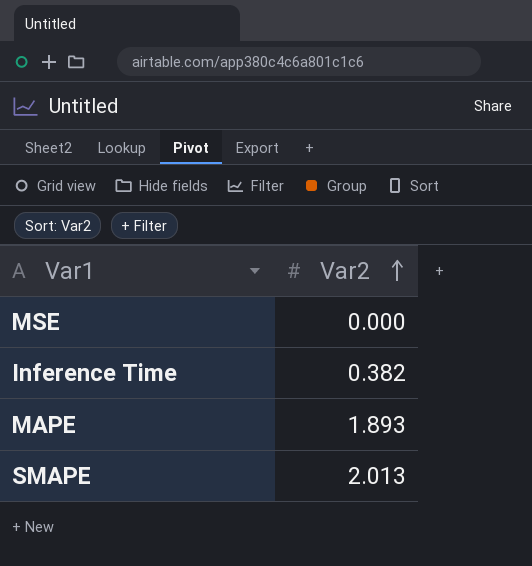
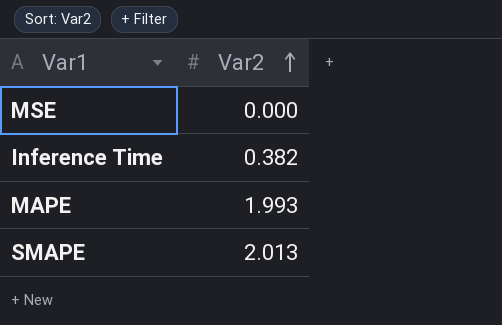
MAPE | Var2: 1.893 -> 1.993

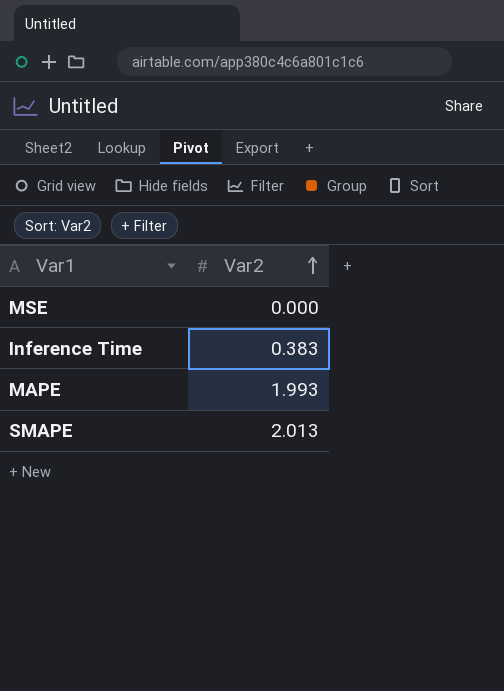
Inference Time | Var2: 0.382 -> 0.383

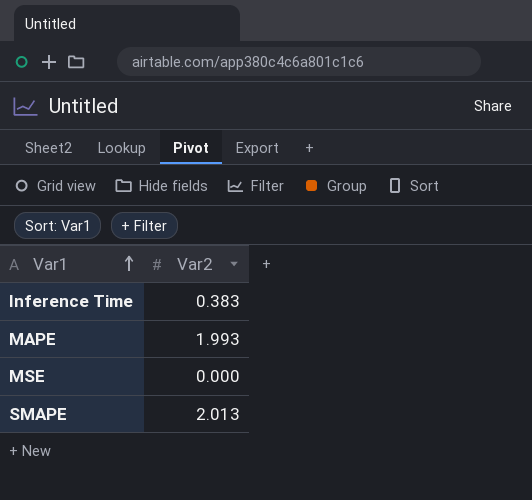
row order: Var2 ascending -> Var1 ascending

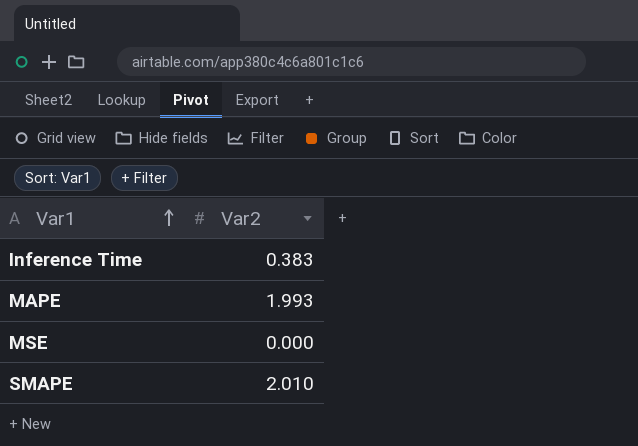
SMAPE | Var2: 2.013 -> 2.010

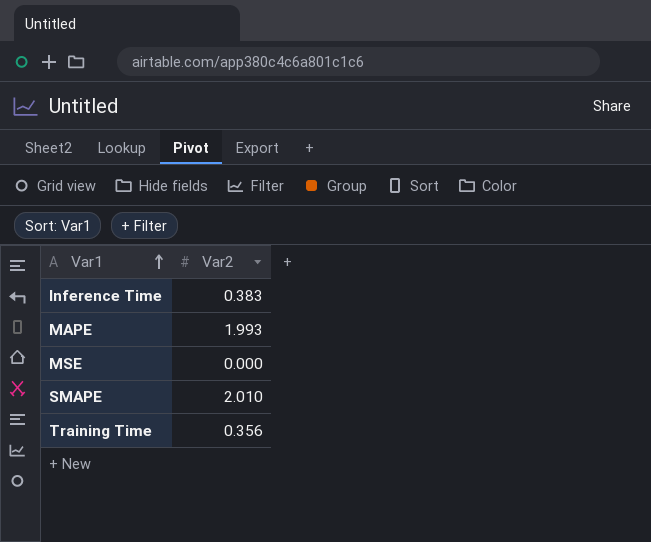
row Training Time: none -> 0.356

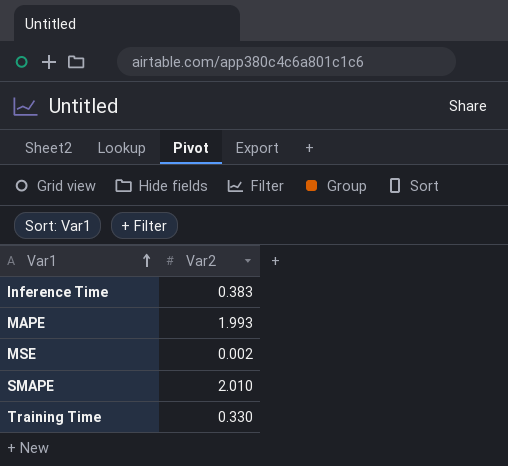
MSE | Var2: 0.000 -> 0.002
Training Time | Var2: 0.356 -> 0.330

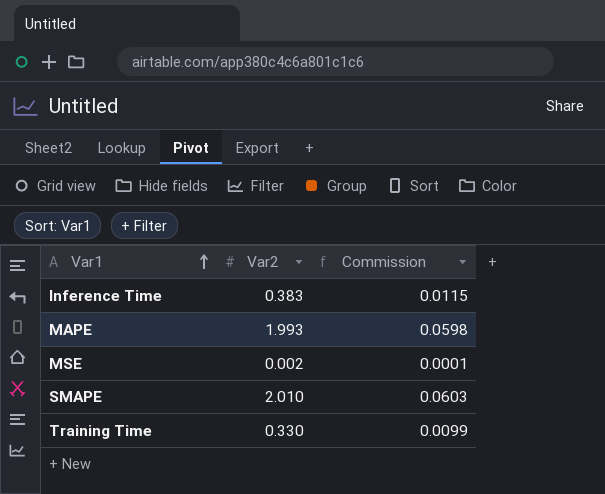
column Commission | formula: none -> [Var2] * 0.03

